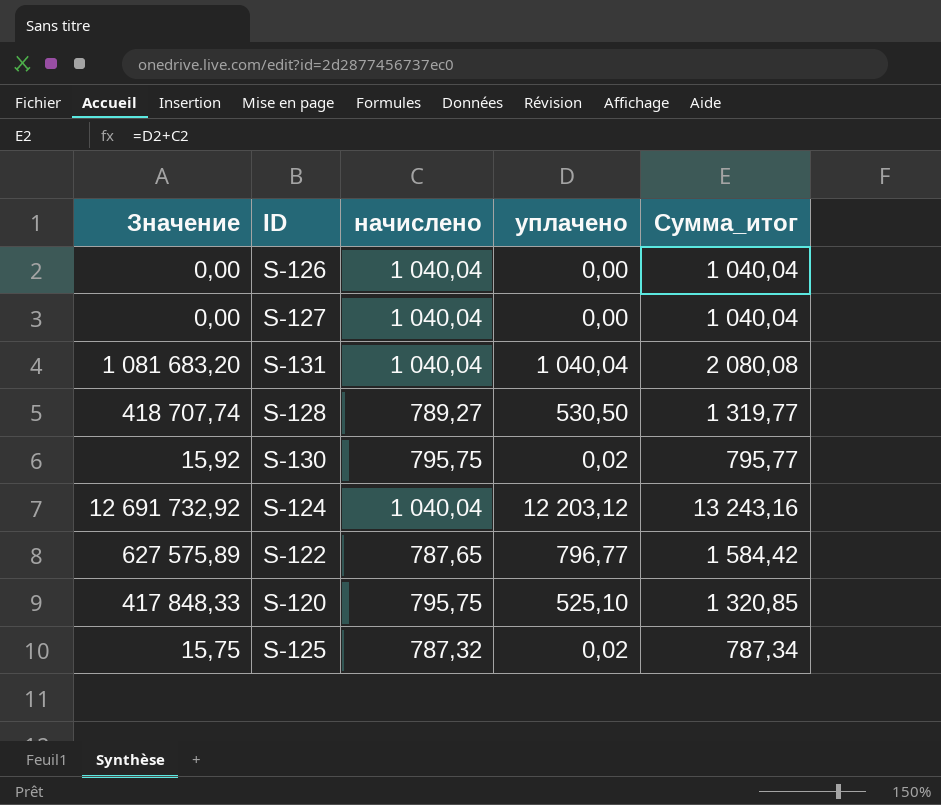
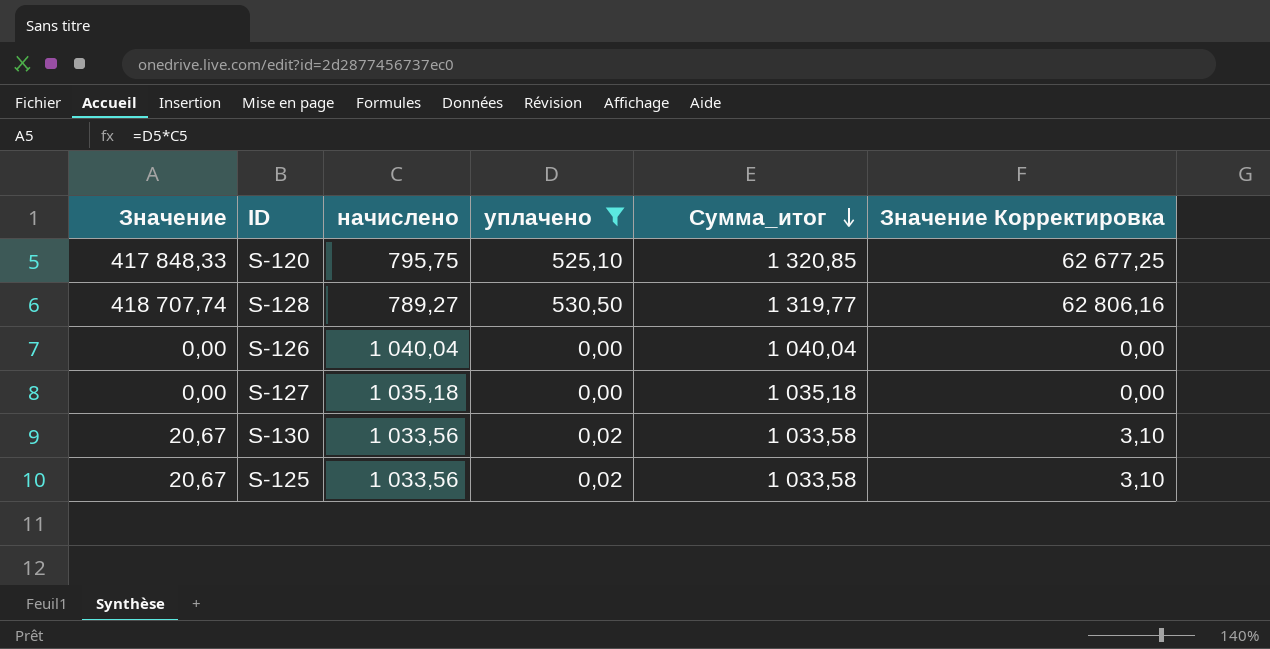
filter: none -> уплачено <= 530,50
row order: none -> Сумма_итог descending
column Значение Корректировка | formula: none -> [Значение] * 0,15
S-127 | начислено: 1 040,04 -> 1 035,18
S-127 | Сумма_итог: 1 040,04 -> 1 035,18
S-130 | Значение: 15,92 -> 20,67
S-130 | начислено: 795,75 -> 1 033,56
S-130 | Сумма_итог: 795,77 -> 1 033,58
S-125 | Значение: 15,75 -> 20,67
S-125 | начислено: 787,32 -> 1 033,56
S-125 | Сумма_итог: 787,34 -> 1 033,58

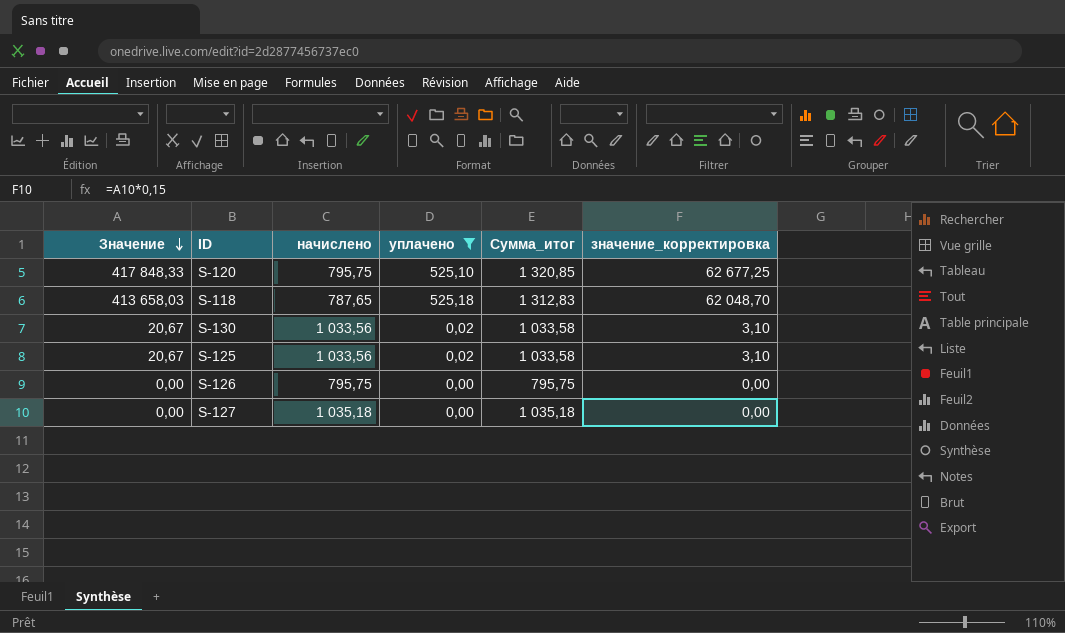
row order: Сумма_итог descending -> Значение descending
column name: Значение Корректировка -> значение_корректировка
row S-128: 418 707,74 | 789,27 | 530,50 | 1 319,77 | 62 806,16 -> none
row S-118: none -> 413 658,03 | 787,65 | 525,18 | 1 312,83 | 62 048,70
S-126 | начислено: 1 040,04 -> 795,75
S-126 | Сумма_итог: 1 040,04 -> 795,75

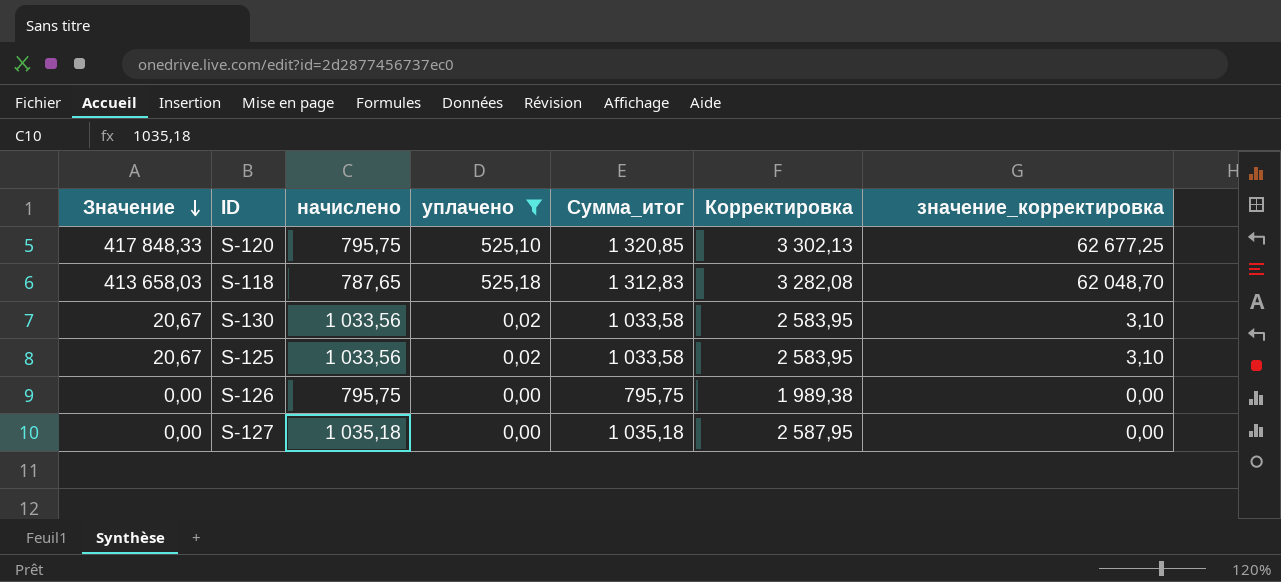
column Корректировка | formula: none -> [Сумма_итог] * 2,5

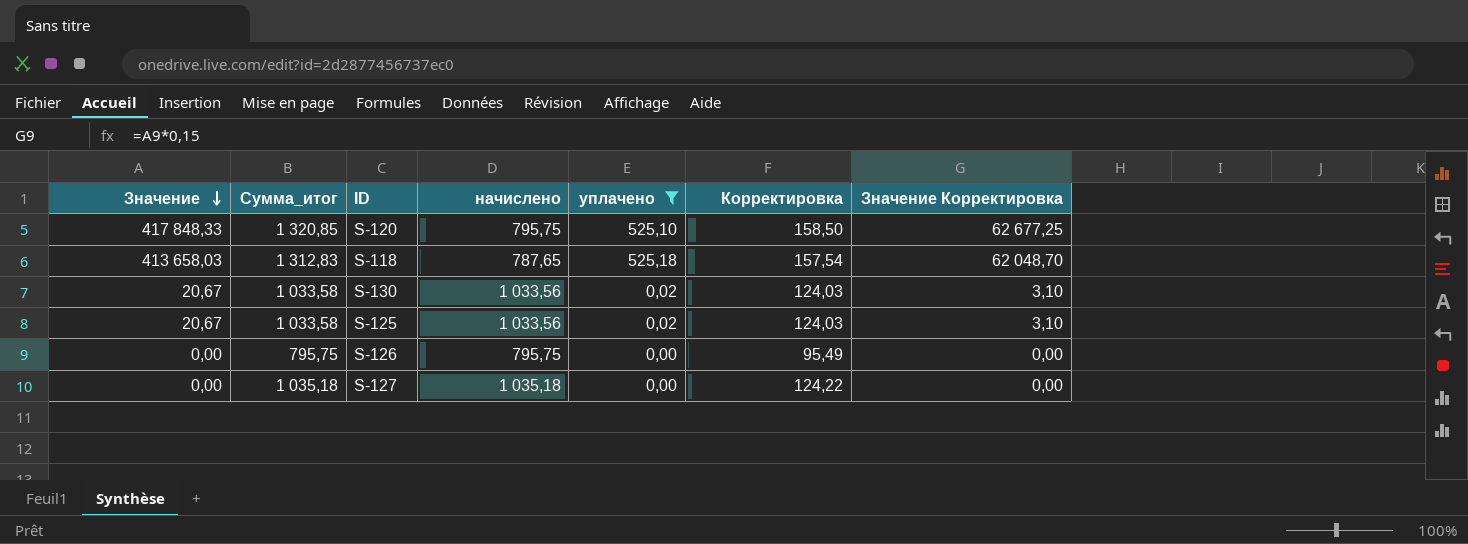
column Сумма_итог | position: 5 -> 2
column Корректировка | formula: [Сумма_итог] * 2,5 -> [Сумма_итог] * 0,12
column name: значение_корректировка -> Значение Корректировка

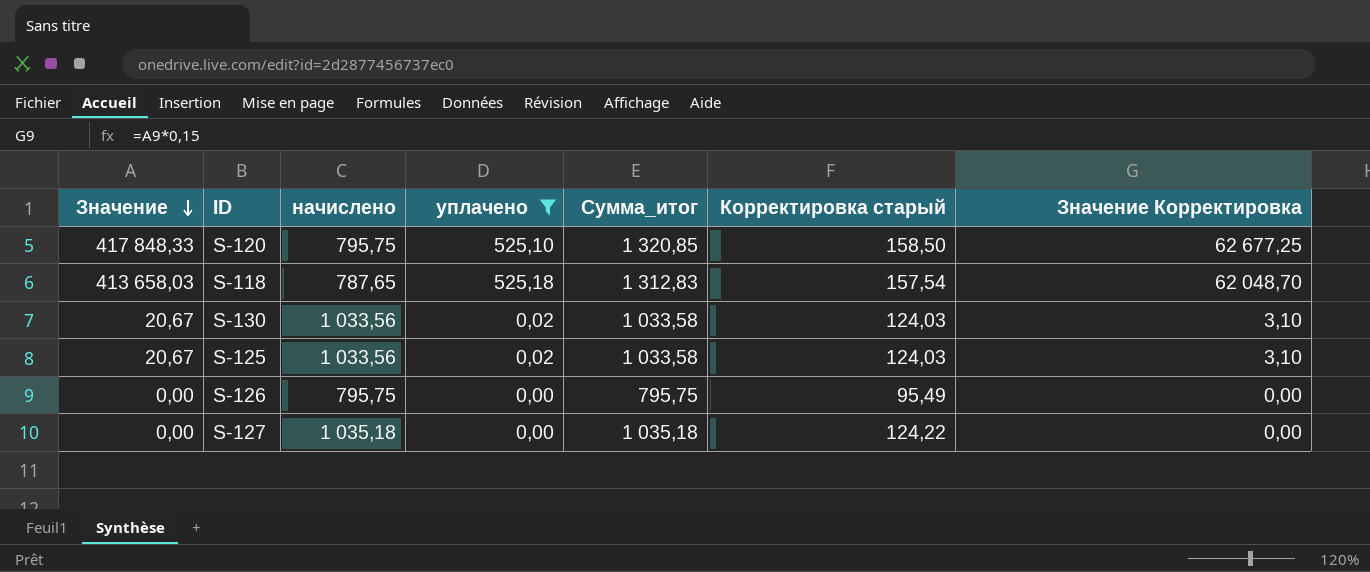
column Сумма_итог | position: 2 -> 5
column name: Корректировка -> Корректировка старый

